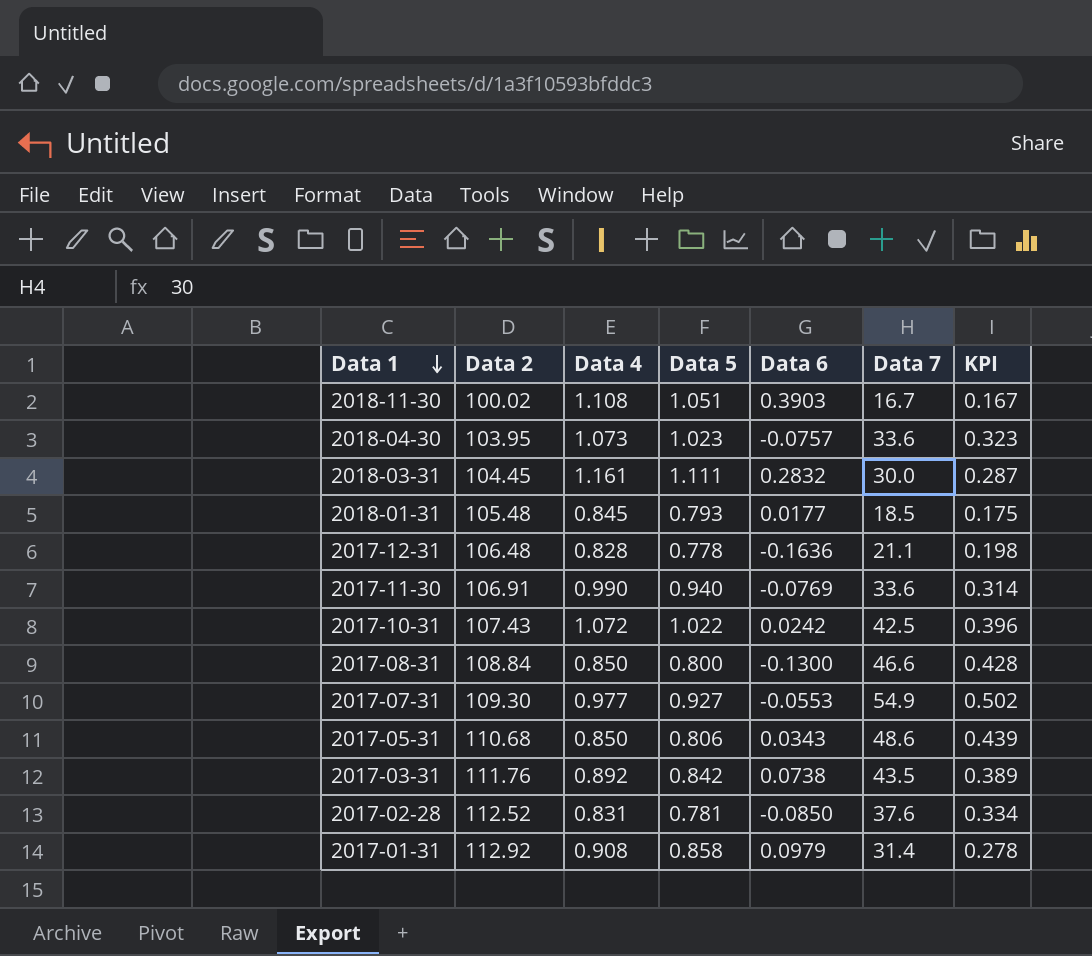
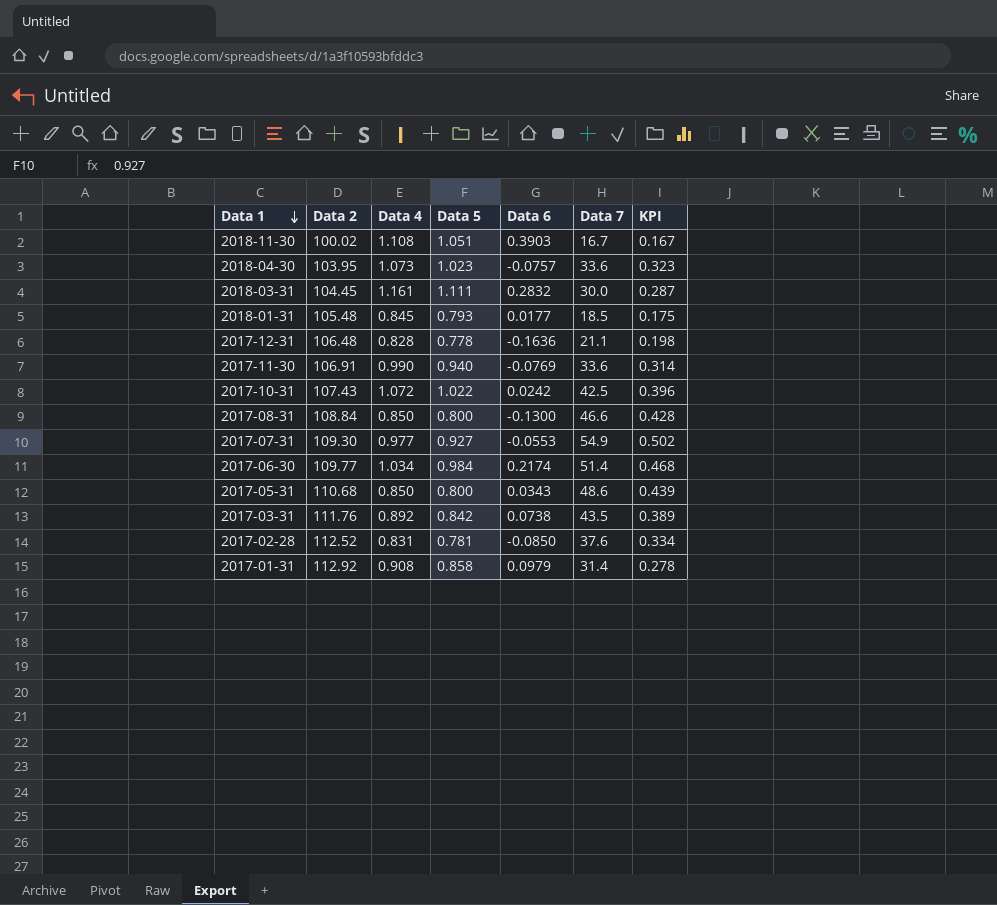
row 2017-06-30: none -> 109.77 | 1.034 | 0.984 | 0.2174 | 51.4 | 0.468
2017-05-31 | Data 5: 0.806 -> 0.800

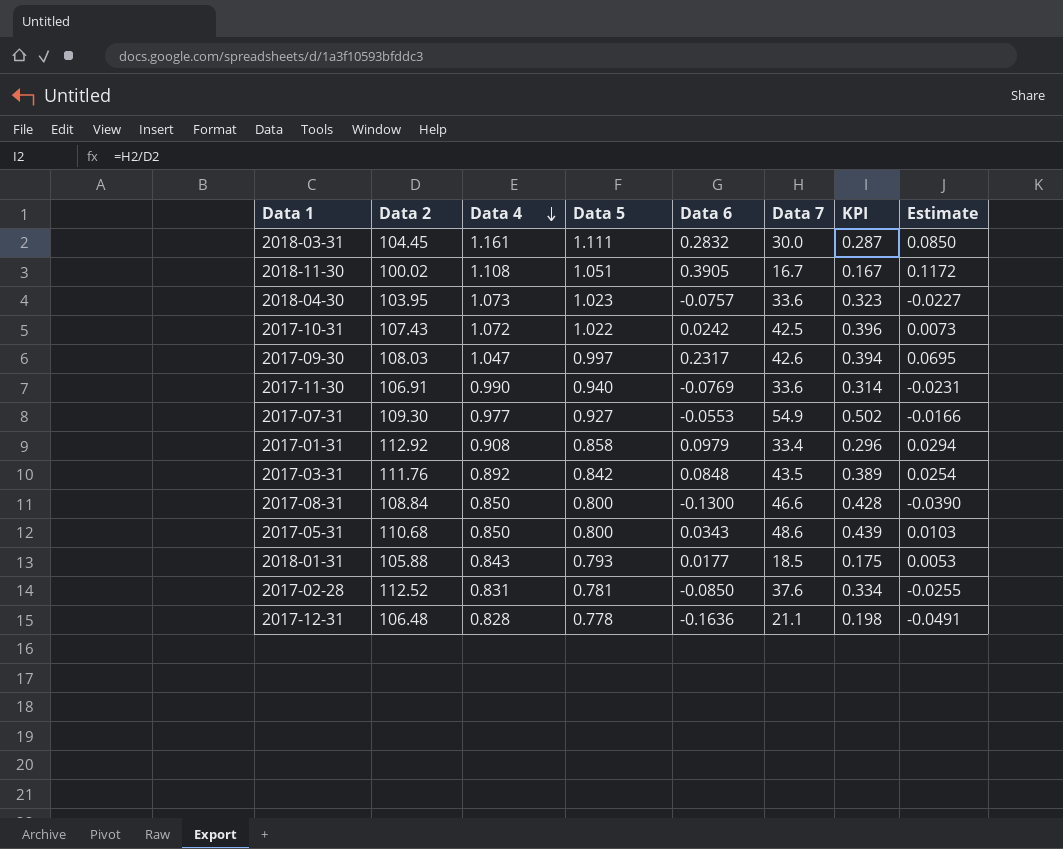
row order: Data 1 descending -> Data 4 descending
column Estimate | formula: none -> [Data 6] * 0.3
row 2017-06-30: 109.77 | 1.034 | 0.984 | 0.2174 | 51.4 | 0.468 -> none
2018-11-30 | Data 6: 0.3903 -> 0.3905
row 2017-09-30: none -> 108.03 | 1.047 | 0.997 | 0.2317 | 42.6 | 0.394 | 0.0695
2017-01-31 | Data 7: 31.4 -> 33.4
2017-01-31 | KPI: 0.278 -> 0.296
2017-03-31 | Data 6: 0.0738 -> 0.0848
2018-01-31 | Data 2: 105.48 -> 105.88
2018-01-31 | Data 4: 0.845 -> 0.843

